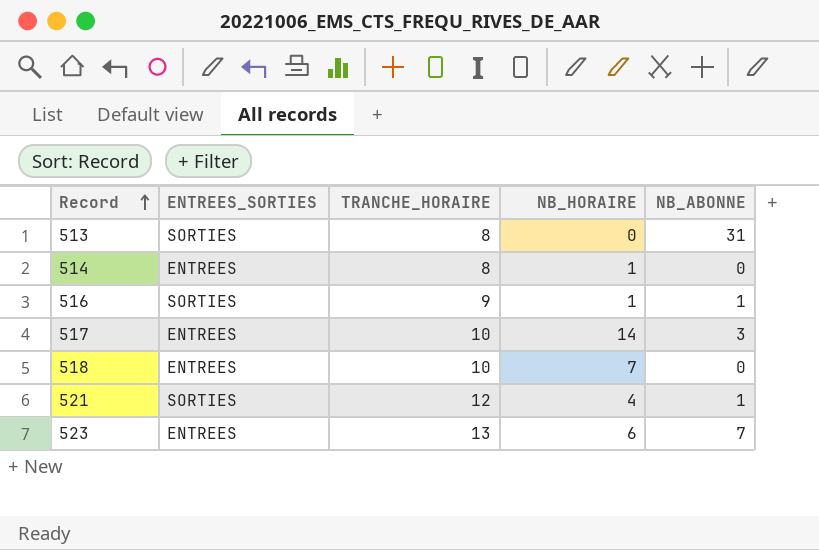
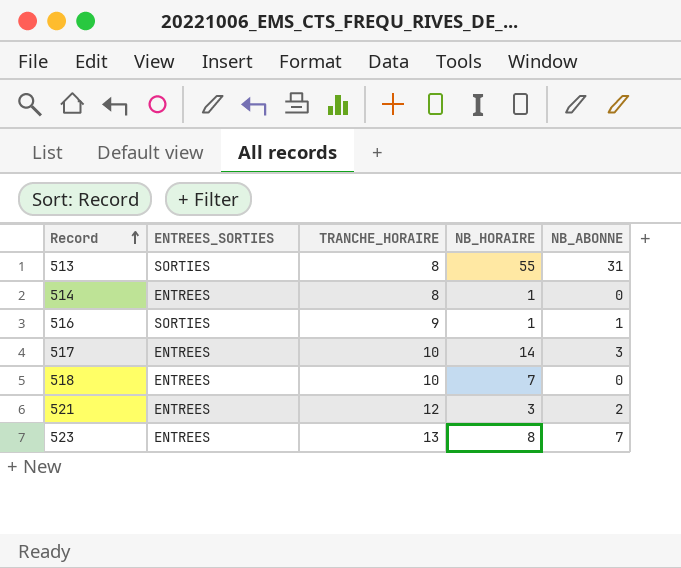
513 | NB_HORAIRE: 0 -> 55
521 | ENTREES_SORTIES: SORTIES -> ENTREES
521 | NB_HORAIRE: 4 -> 3
521 | NB_ABONNE: 1 -> 2
523 | NB_HORAIRE: 6 -> 8

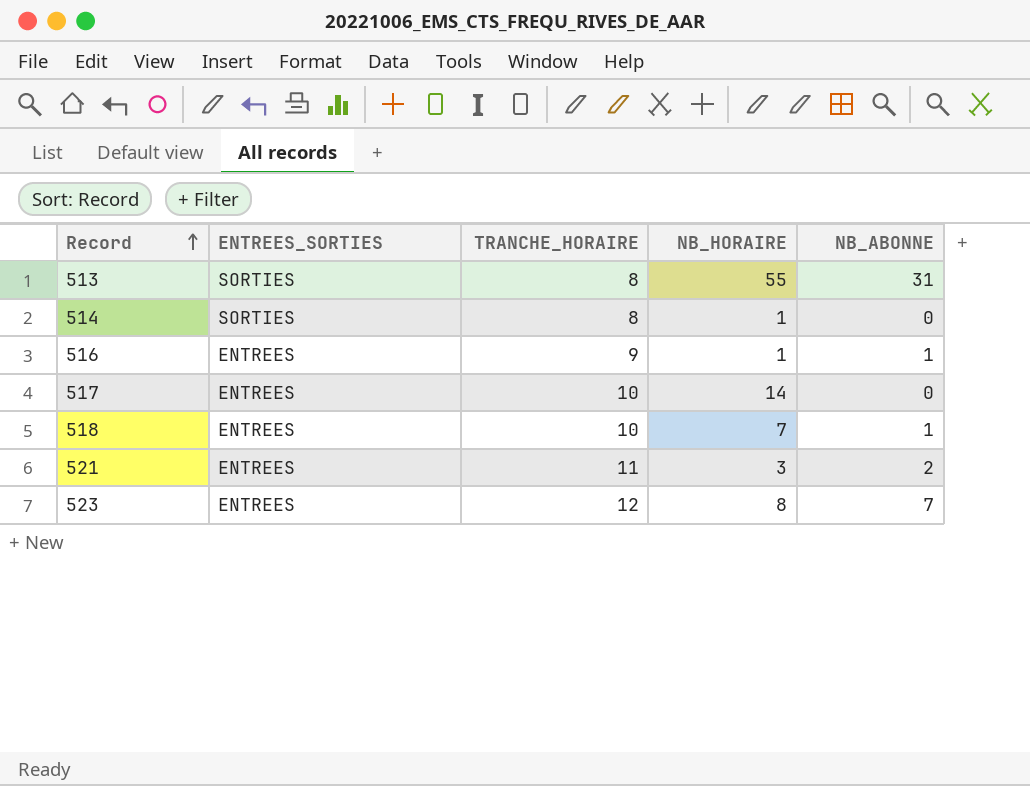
514 | ENTREES_SORTIES: ENTREES -> SORTIES
516 | ENTREES_SORTIES: SORTIES -> ENTREES
517 | NB_ABONNE: 3 -> 0
518 | NB_ABONNE: 0 -> 1
521 | TRANCHE_HORAIRE: 12 -> 11
523 | TRANCHE_HORAIRE: 13 -> 12

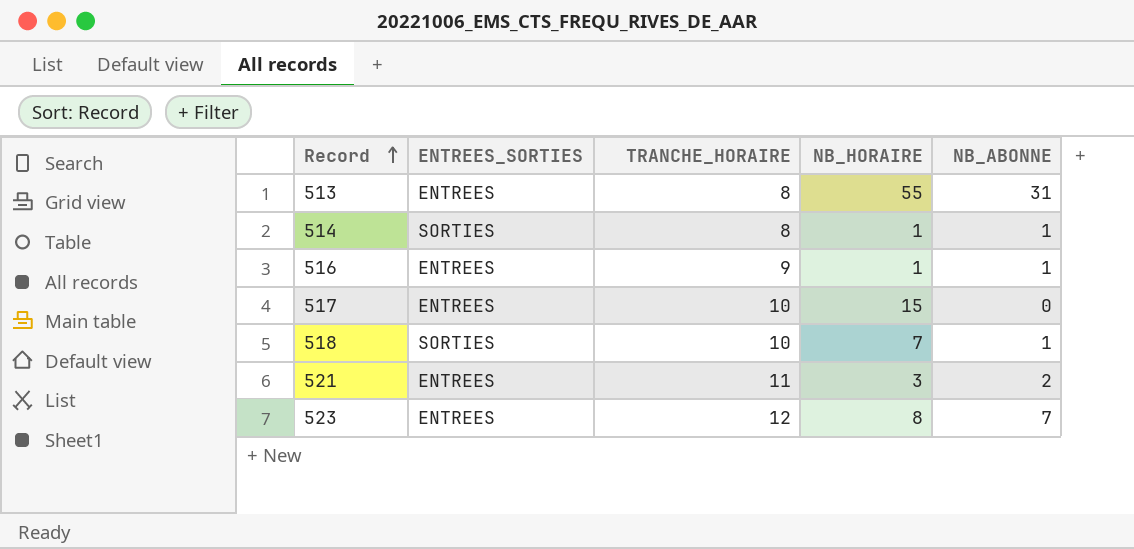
513 | ENTREES_SORTIES: SORTIES -> ENTREES
514 | NB_ABONNE: 0 -> 1
517 | NB_HORAIRE: 14 -> 15
518 | ENTREES_SORTIES: ENTREES -> SORTIES

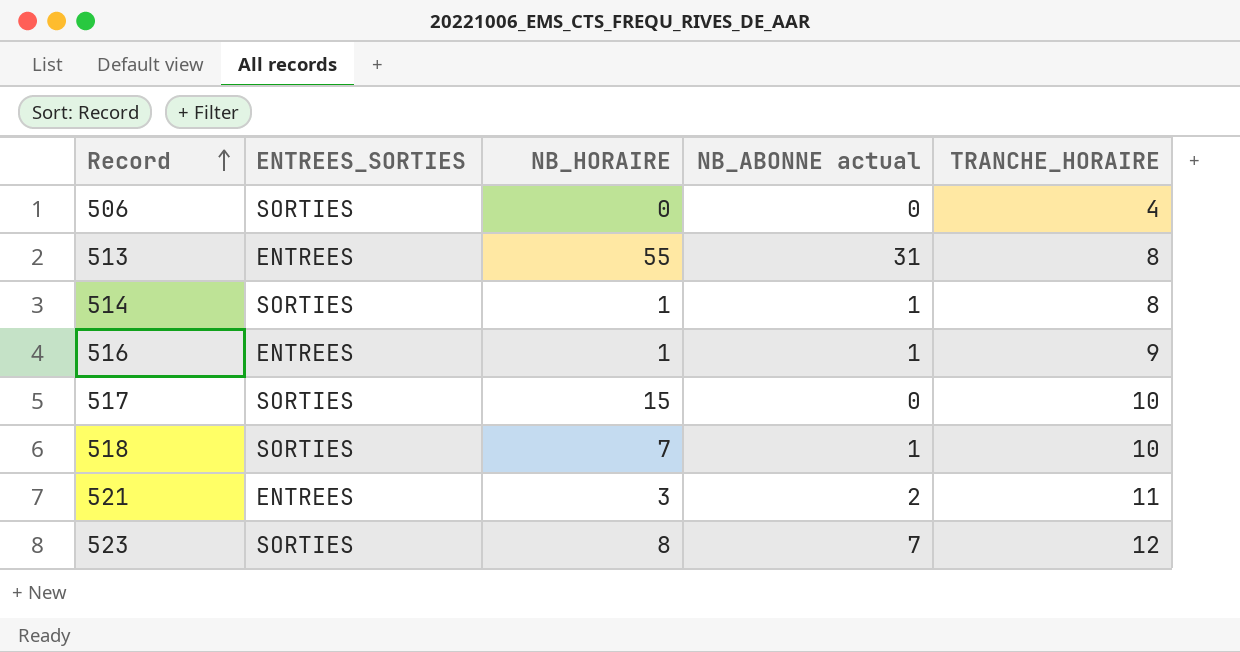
column name: NB_ABONNE -> NB_ABONNE actual
column TRANCHE_HORAIRE | position: 3 -> 5
row 506: none -> SORTIES | 0 | 0 | 4
517 | ENTREES_SORTIES: ENTREES -> SORTIES
523 | ENTREES_SORTIES: ENTREES -> SORTIES

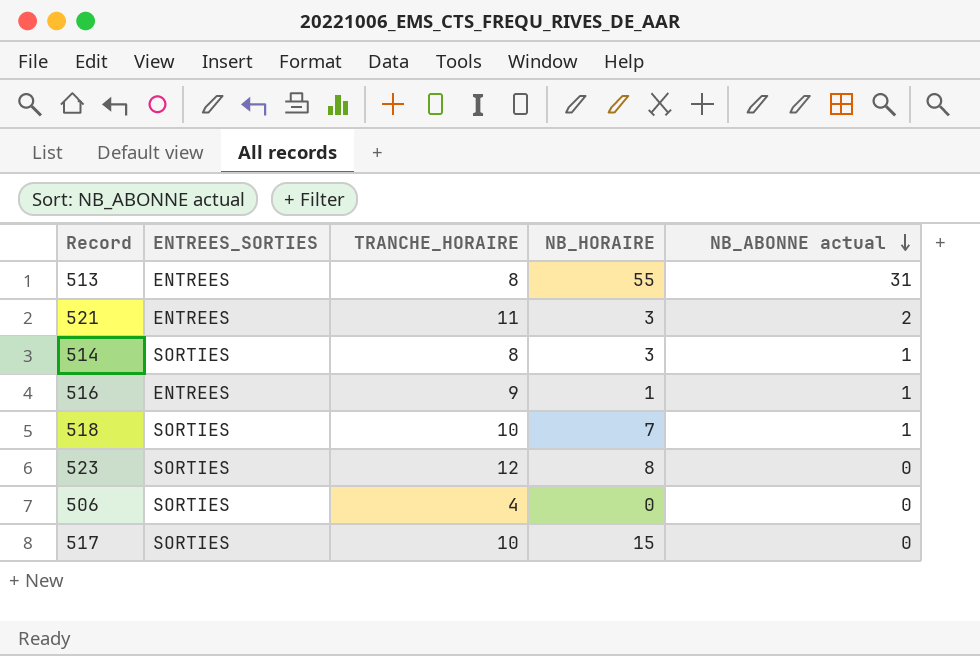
row order: Record ascending -> NB_ABONNE actual descending
column TRANCHE_HORAIRE | position: 5 -> 3
514 | NB_HORAIRE: 1 -> 3
523 | NB_ABONNE actual: 7 -> 0

